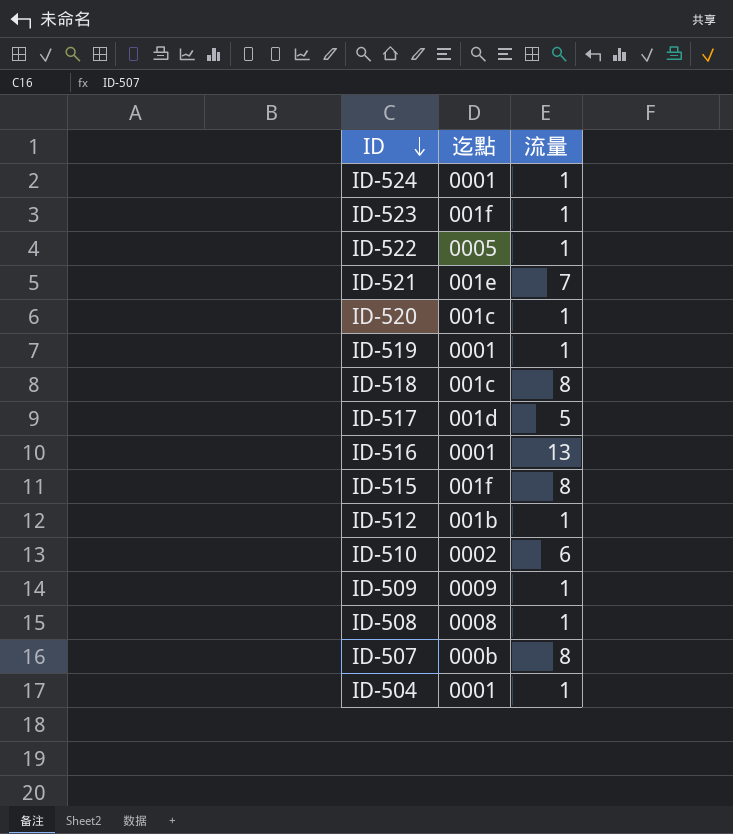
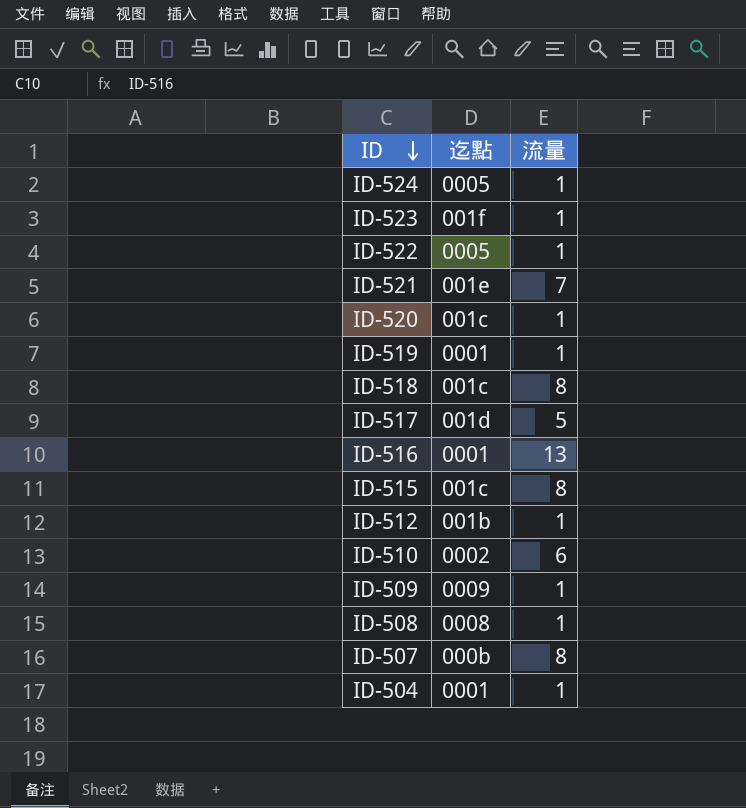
ID-524 | 迄點: 0001 -> 0005
ID-515 | 迄點: 001f -> 001c

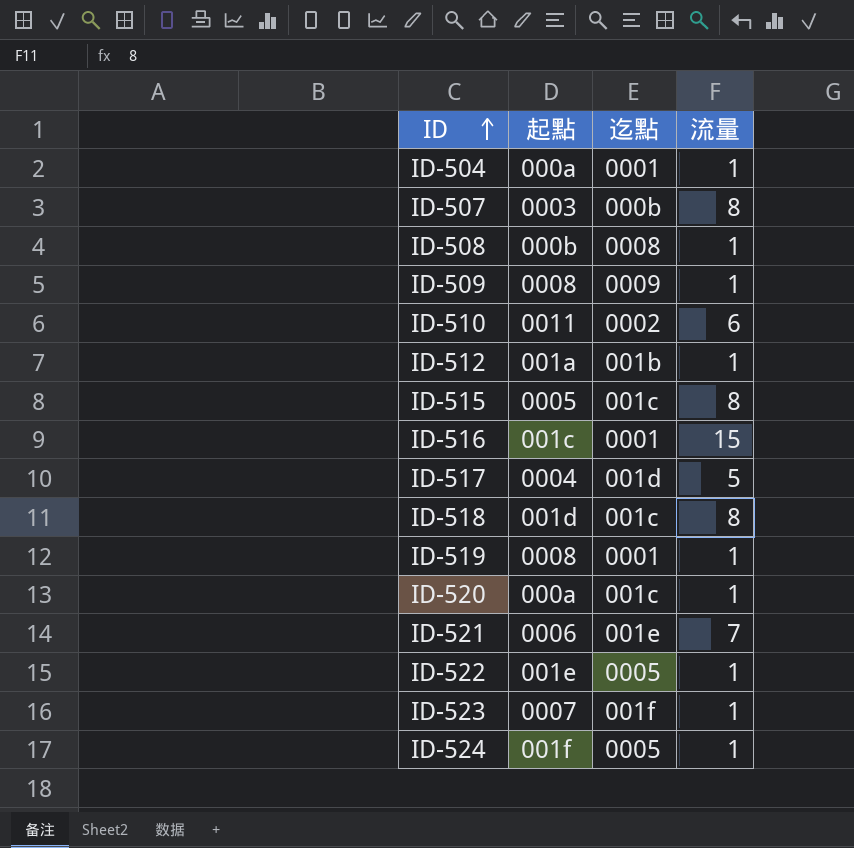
row order: ID descending -> ID ascending
column 起點 | position: none -> 2
ID-516 | 流量: 13 -> 15

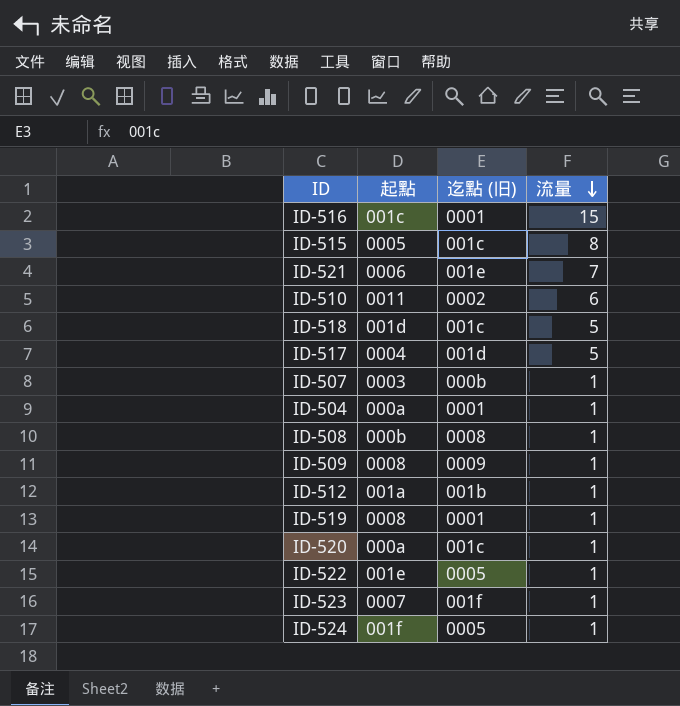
row order: ID ascending -> 流量 descending
column name: 迄點 -> 迄點 (旧)
ID-518 | 流量: 8 -> 5
ID-507 | 流量: 8 -> 1

